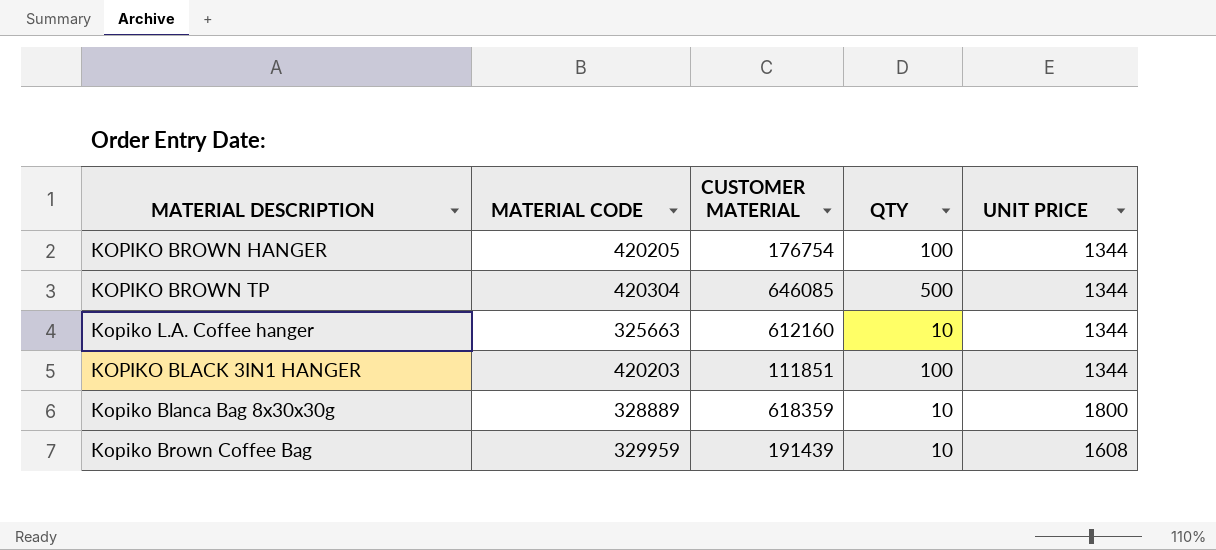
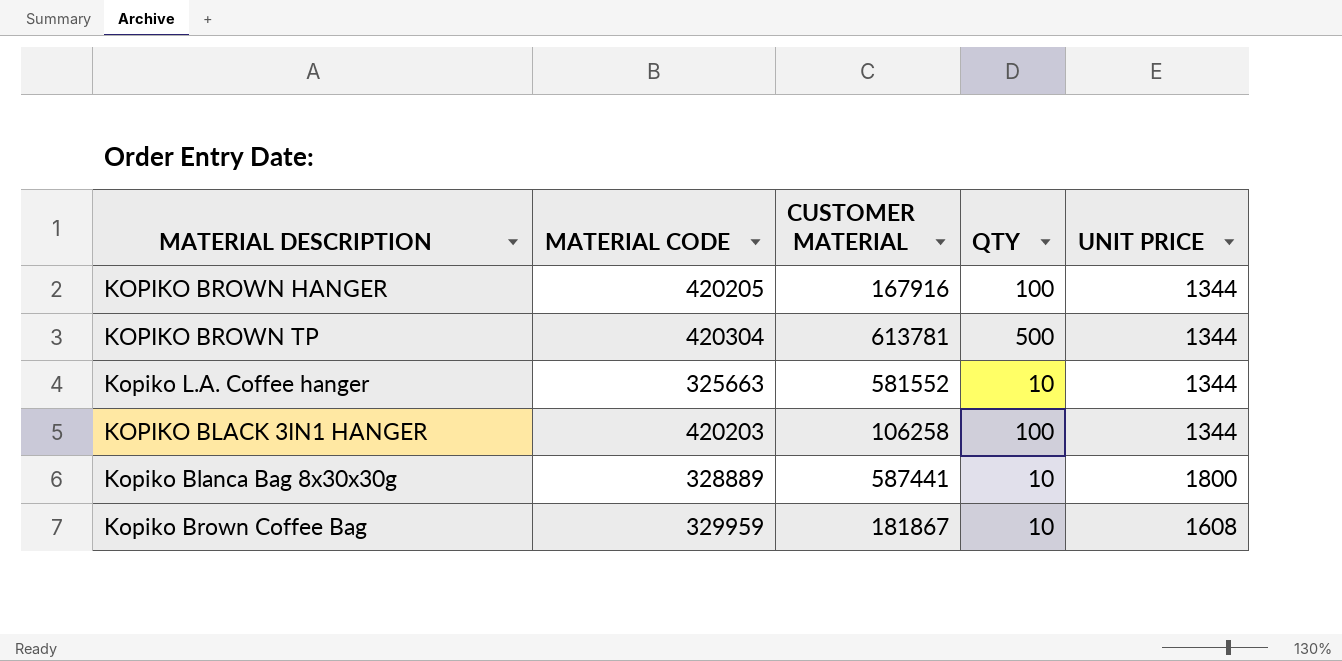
KOPIKO BROWN HANGER | CUSTOMER MATERIAL: 176754 -> 167916
KOPIKO BROWN TP | CUSTOMER MATERIAL: 646085 -> 613781
Kopiko L.A. Coffee hanger | CUSTOMER MATERIAL: 612160 -> 581552
KOPIKO BLACK 3IN1 HANGER | CUSTOMER MATERIAL: 111851 -> 106258
Kopiko Blanca Bag 8x30x30g | CUSTOMER MATERIAL: 618359 -> 587441
Kopiko Brown Coffee Bag | CUSTOMER MATERIAL: 191439 -> 181867

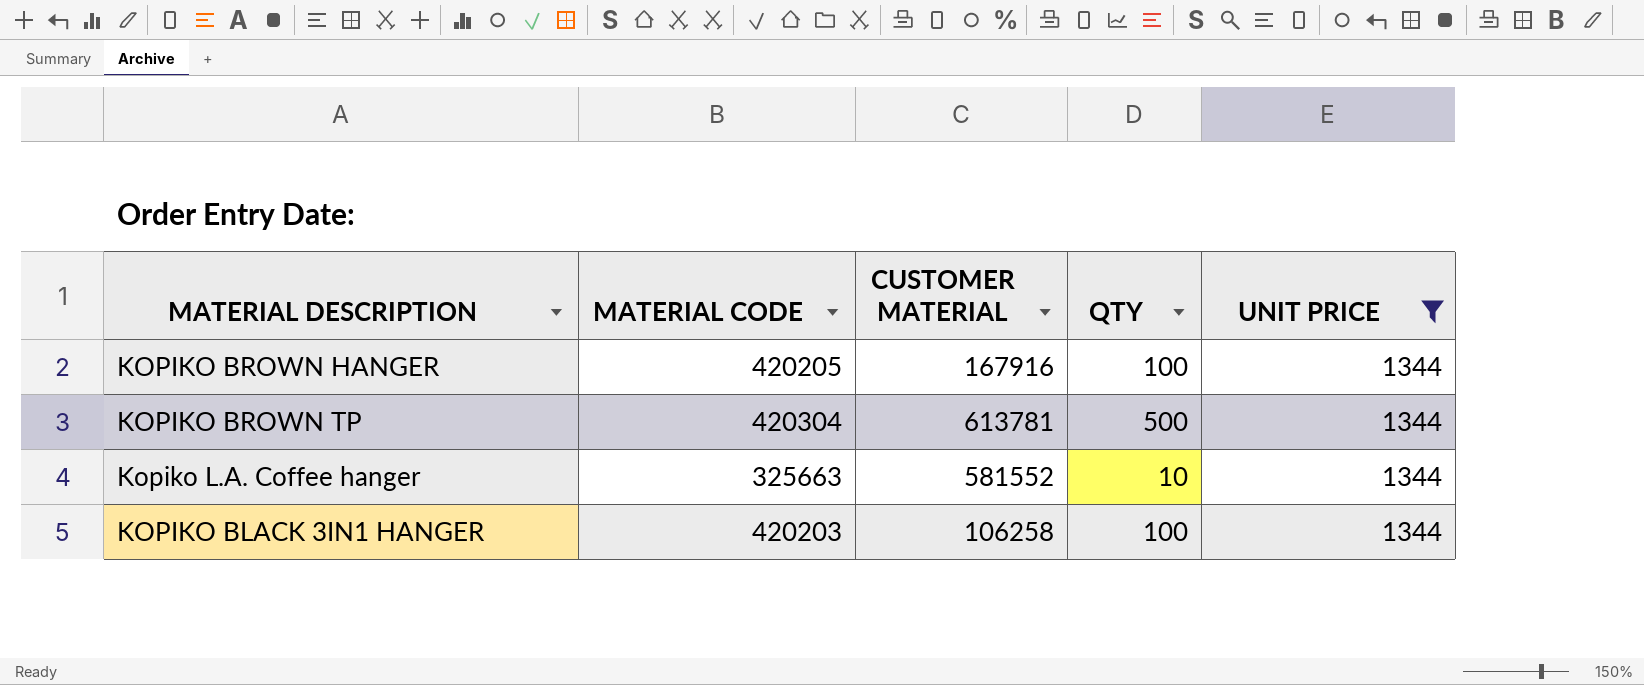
filter: none -> UNIT PRICE = 1344

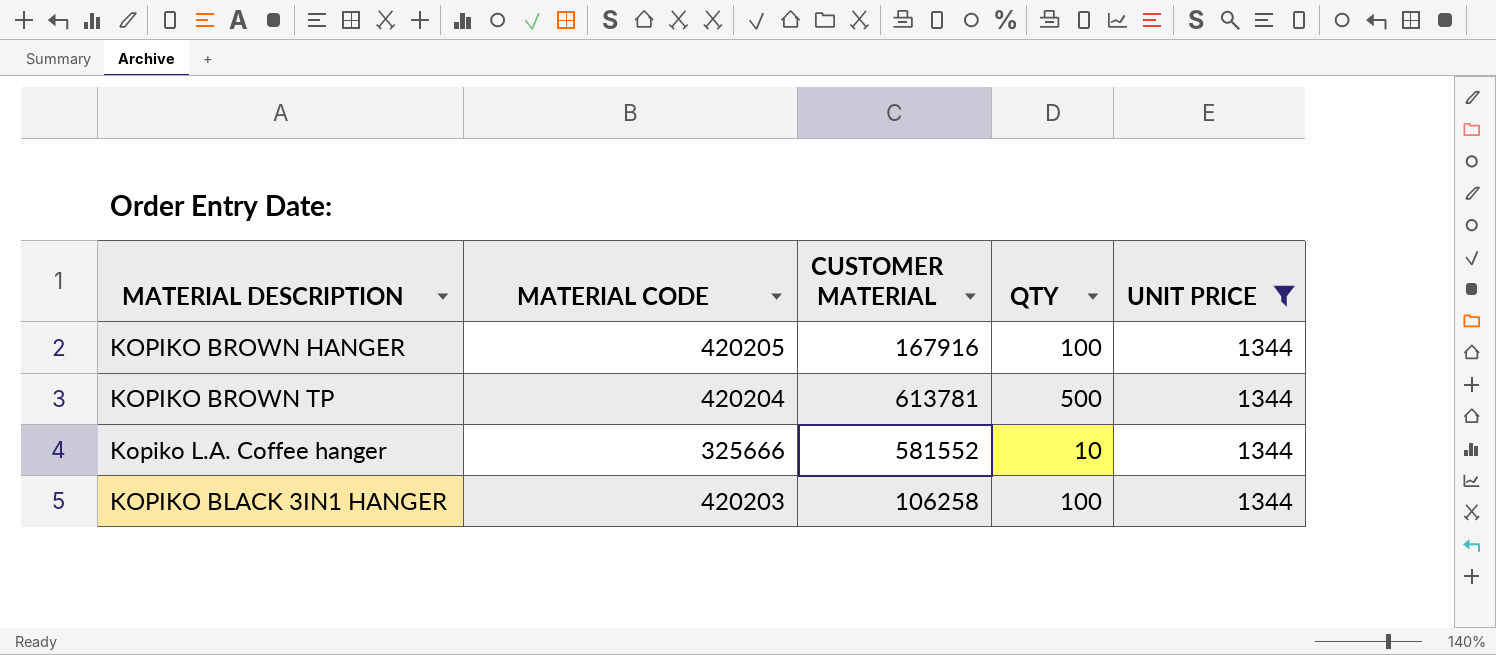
KOPIKO BROWN TP | MATERIAL CODE: 420304 -> 420204
Kopiko L.A. Coffee hanger | MATERIAL CODE: 325663 -> 325666

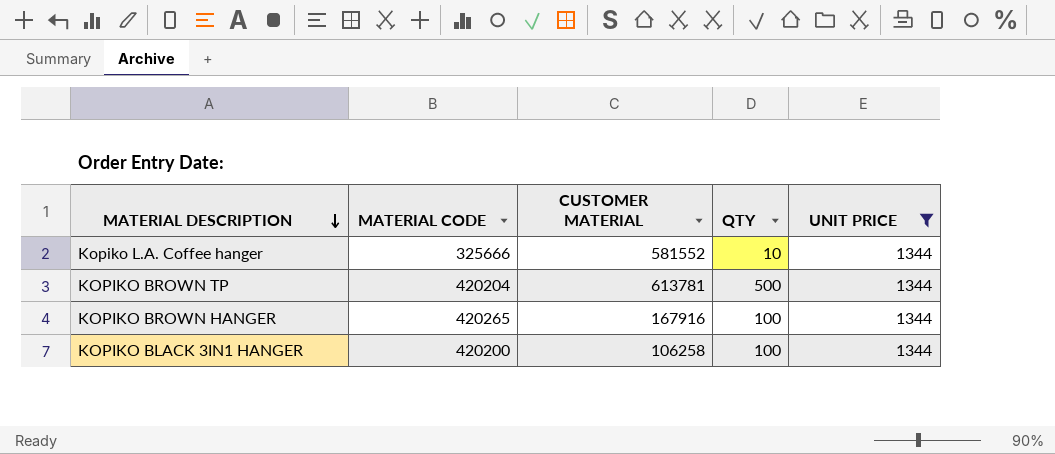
row order: none -> MATERIAL DESCRIPTION descending
KOPIKO BROWN HANGER | MATERIAL CODE: 420205 -> 420265
KOPIKO BLACK 3IN1 HANGER | MATERIAL CODE: 420203 -> 420200

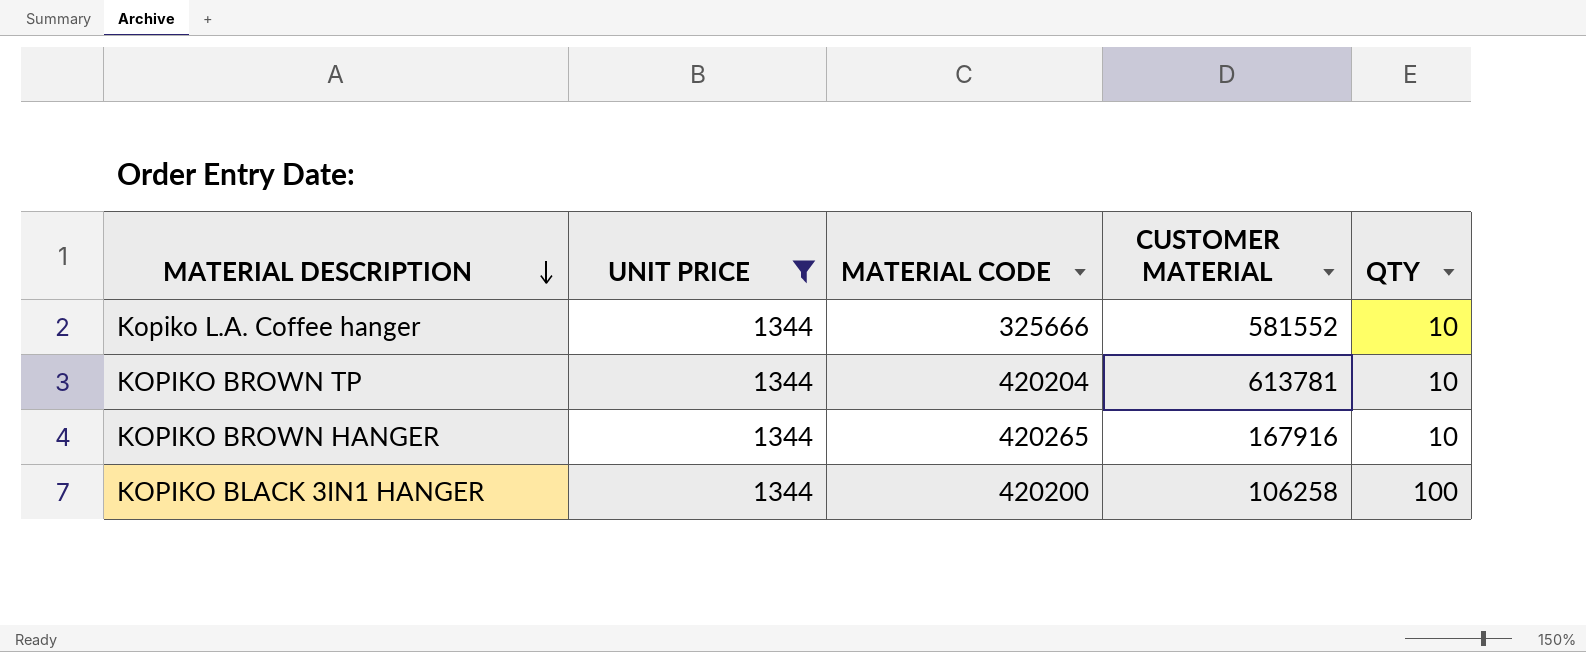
column UNIT PRICE | position: 5 -> 2
KOPIKO BROWN TP | QTY: 500 -> 10
KOPIKO BROWN HANGER | QTY: 100 -> 10

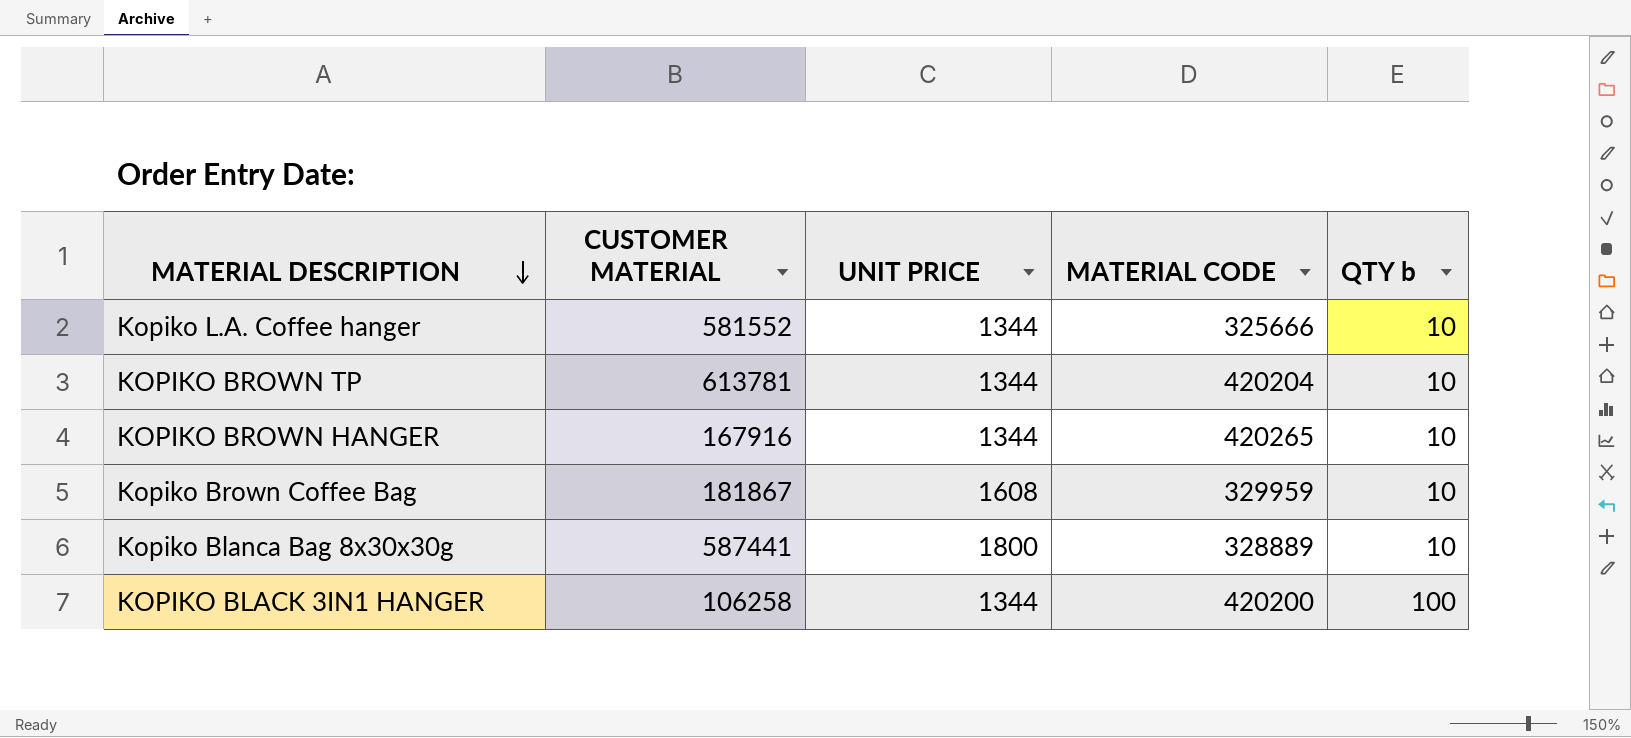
filter: UNIT PRICE = 1344 -> none
column CUSTOMER MATERIAL | position: 4 -> 2
column name: QTY -> QTY b

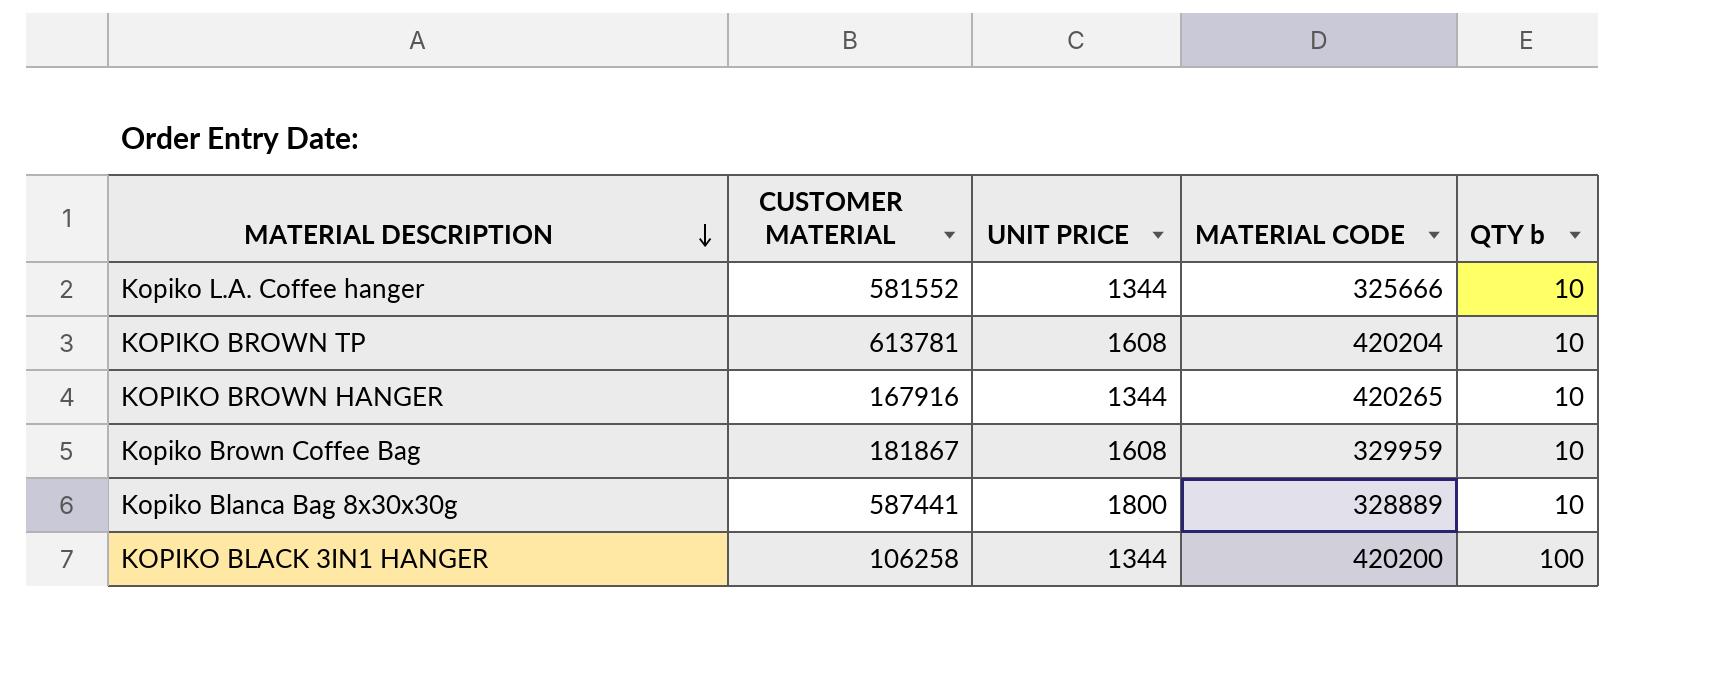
KOPIKO BROWN TP | UNIT PRICE: 1344 -> 1608

